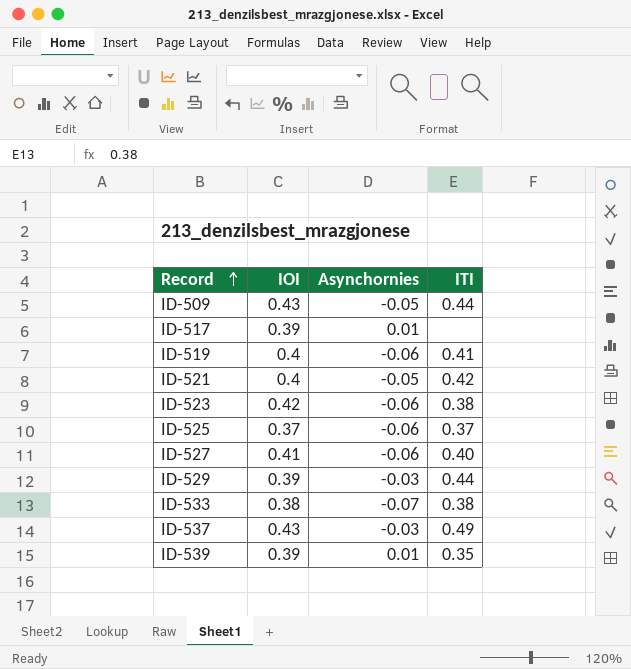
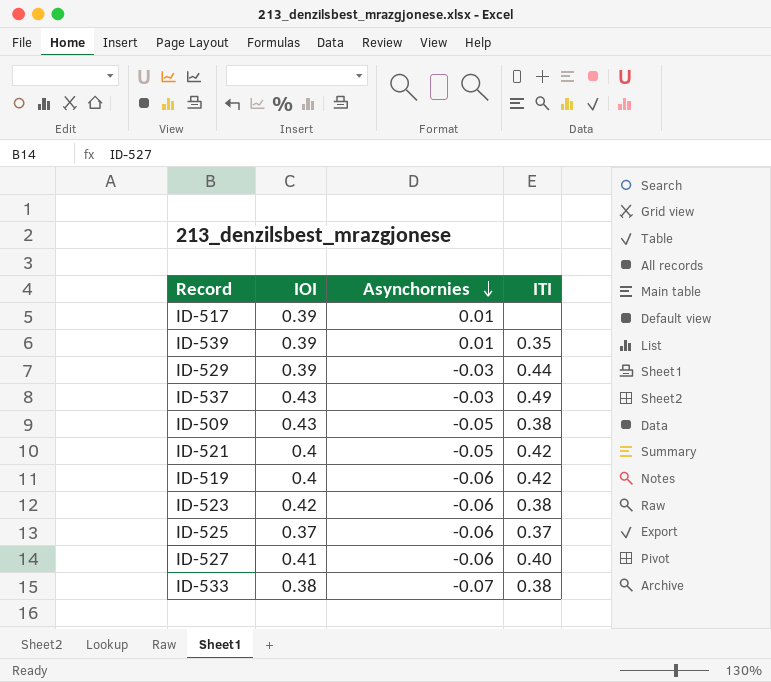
row order: Record ascending -> Asynchornies descending
ID-509 | ITI: 0.44 -> 0.38
ID-519 | ITI: 0.41 -> 0.42

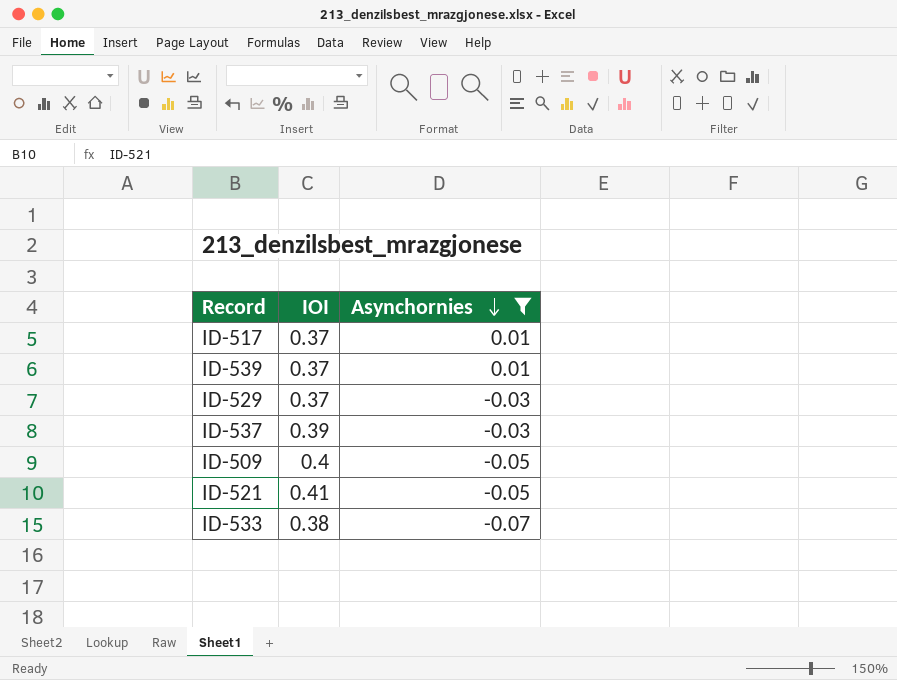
filter: none -> Asynchornies != -0.06
column ITI | position: 4 -> none
ID-517 | IOI: 0.39 -> 0.37
ID-539 | IOI: 0.39 -> 0.37
ID-529 | IOI: 0.39 -> 0.37
ID-537 | IOI: 0.43 -> 0.39
ID-509 | IOI: 0.43 -> 0.4
ID-521 | IOI: 0.4 -> 0.41

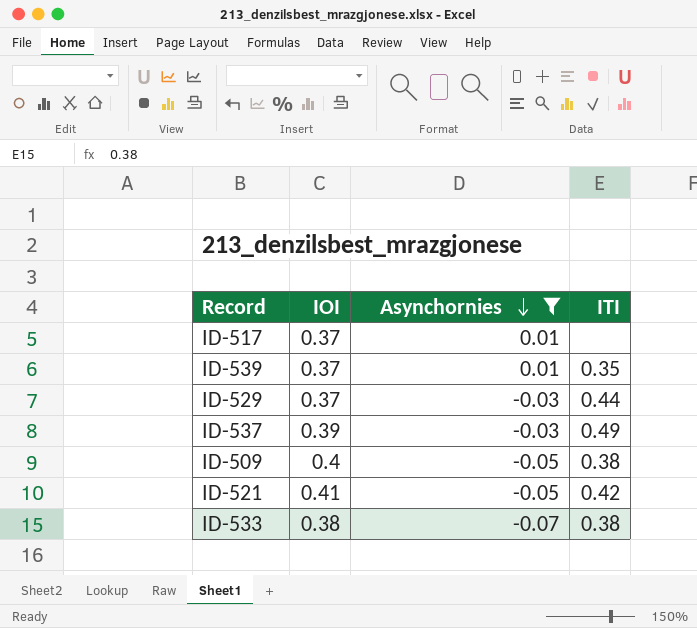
column ITI | position: none -> 4

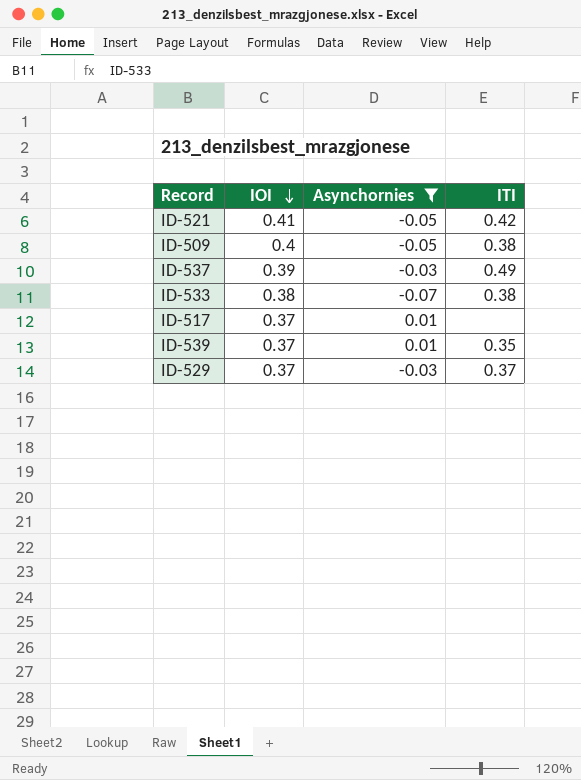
row order: Asynchornies descending -> IOI descending
ID-529 | ITI: 0.44 -> 0.37

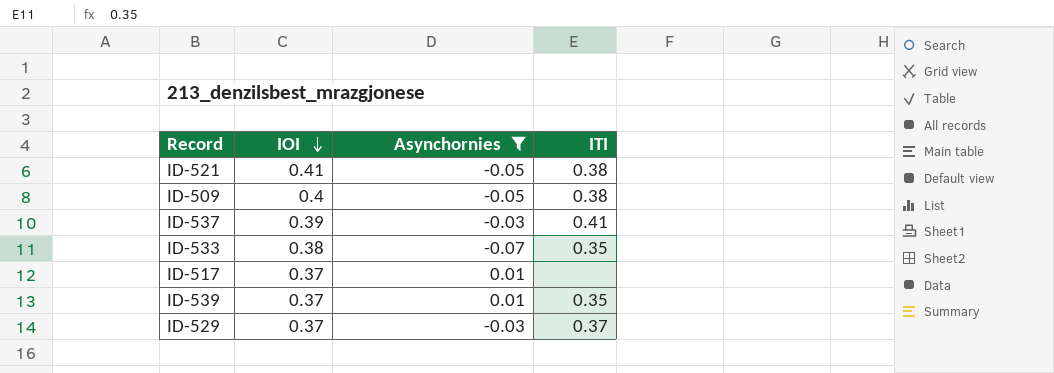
ID-521 | ITI: 0.42 -> 0.38
ID-537 | ITI: 0.49 -> 0.41
ID-533 | ITI: 0.38 -> 0.35

